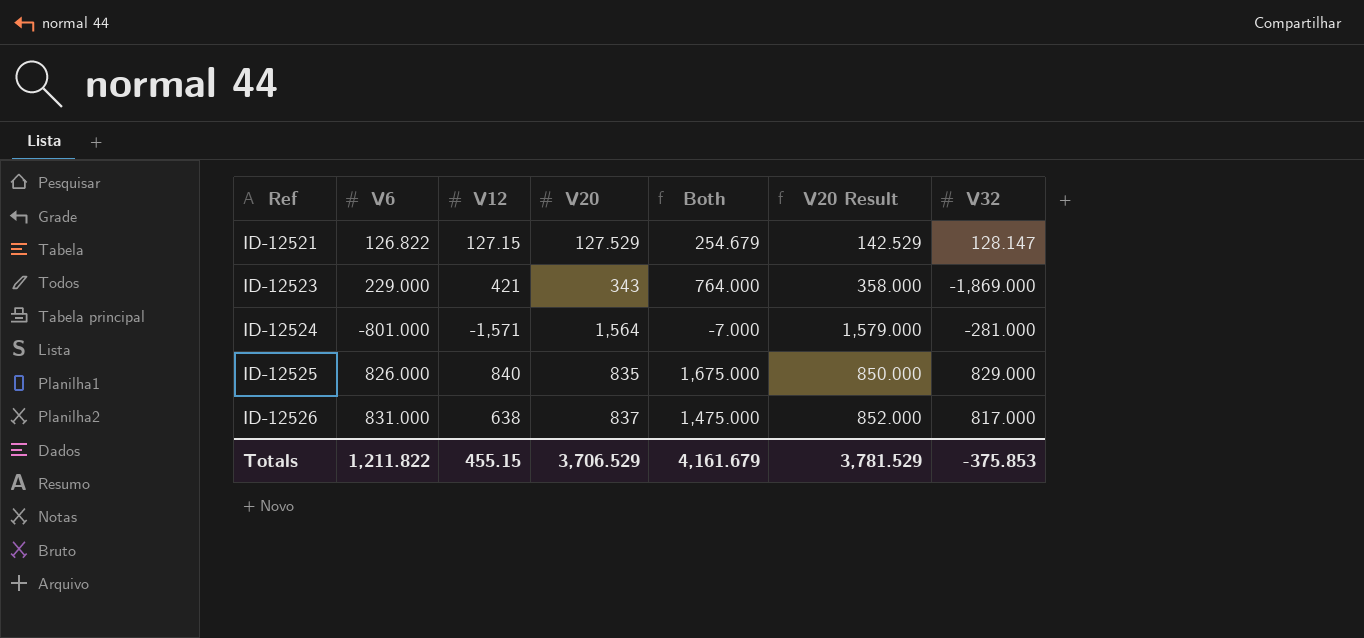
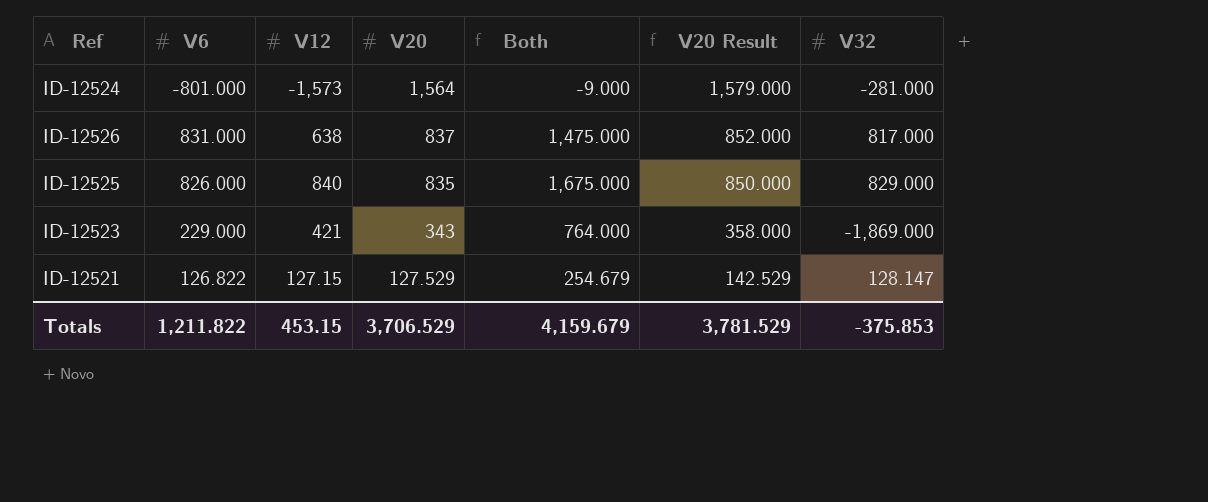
row order: Ref ascending -> V20 descending
ID-12524 | V12: -1,571 -> -1,573
ID-12524 | Both: -7.000 -> -9.000
Totals | V12: 455.15 -> 453.15
Totals | Both: 4,161.679 -> 4,159.679

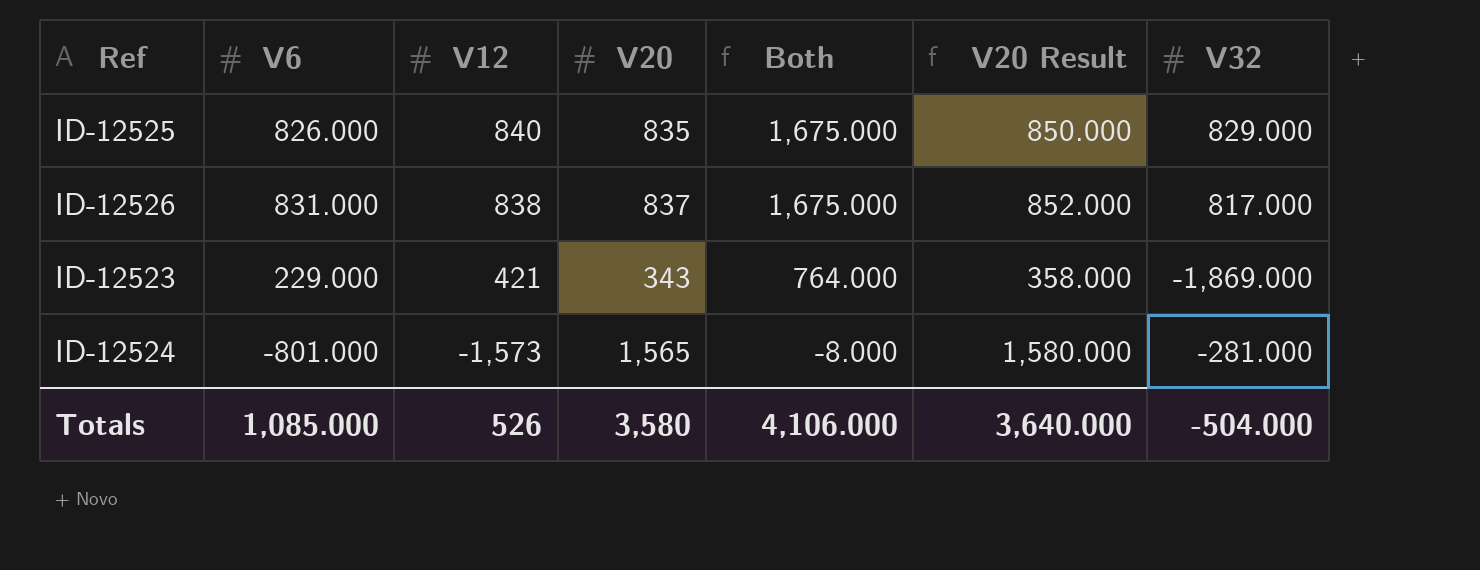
row order: V20 descending -> V12 descending
row ID-12521: 126.822 | 127.15 | 127.529 | 254.679 | 142.529 | 128.147 -> none
ID-12526 | V12: 638 -> 838
ID-12526 | Both: 1,475.000 -> 1,675.000
ID-12524 | V20: 1,564 -> 1,565
ID-12524 | Both: -9.000 -> -8.000
ID-12524 | V20 Result: 1,579.000 -> 1,580.000
Totals | V6: 1,211.822 -> 1,085.000
Totals | V12: 453.15 -> 526
Totals | V20: 3,706.529 -> 3,580
Totals | Both: 4,159.679 -> 4,106.000
Totals | V20 Result: 3,781.529 -> 3,640.000
Totals | V32: -375.853 -> -504.000

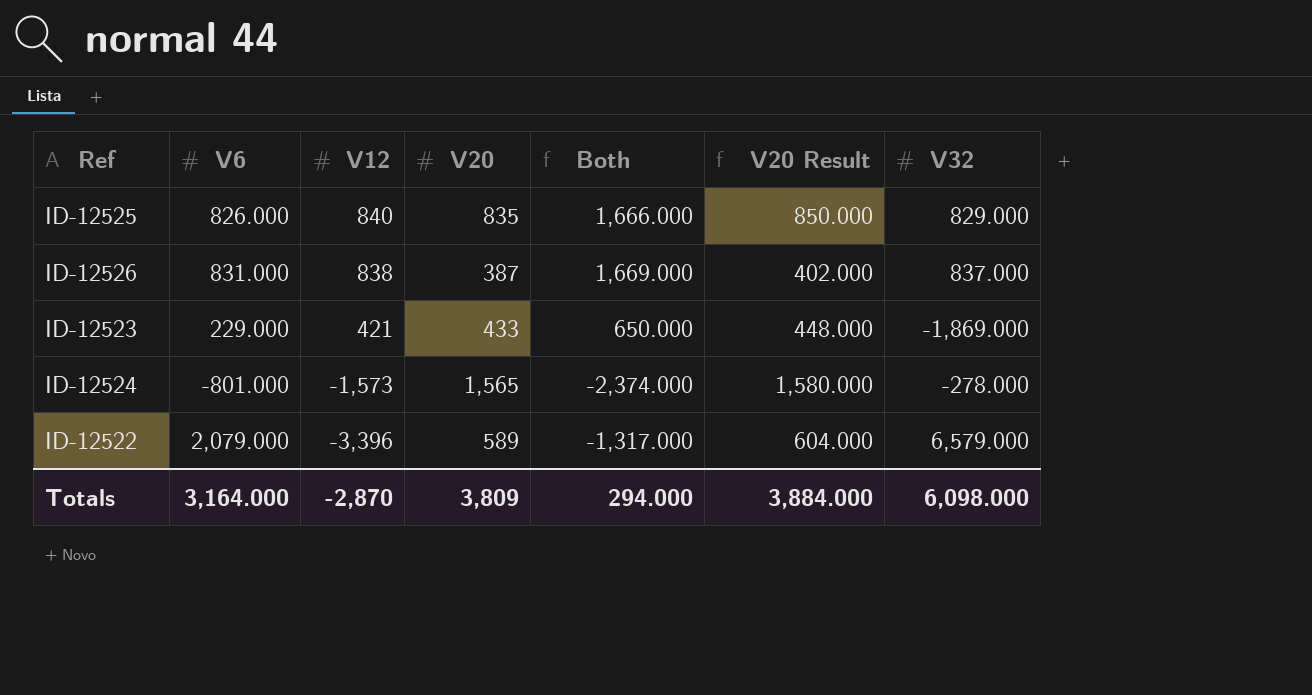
column Both | formula: [V12] + [V20] -> [V6] + [V12]
ID-12526 | V20: 837 -> 387
ID-12526 | V20 Result: 852.000 -> 402.000
ID-12526 | V32: 817.000 -> 837.000
ID-12523 | V20: 343 -> 433
ID-12523 | V20 Result: 358.000 -> 448.000
ID-12524 | V32: -281.000 -> -278.000
row ID-12522: none -> 2,079.000 | -3,396 | 589 | -1,317.000 | 604.000 | 6,579.000
Totals | V6: 1,085.000 -> 3,164.000
Totals | V12: 526 -> -2,870
Totals | V20: 3,580 -> 3,809
Totals | Both: 4,106.000 -> 294.000
Totals | V20 Result: 3,640.000 -> 3,884.000
Totals | V32: -504.000 -> 6,098.000

